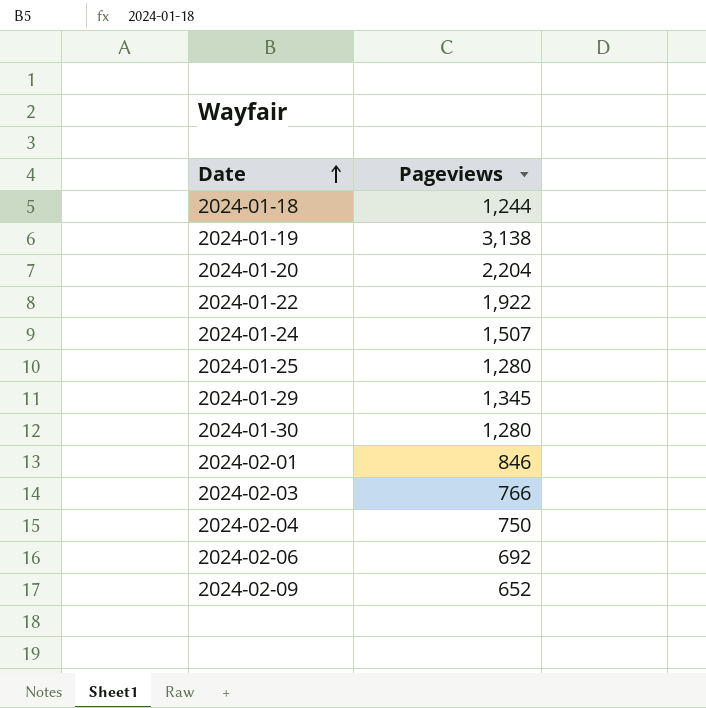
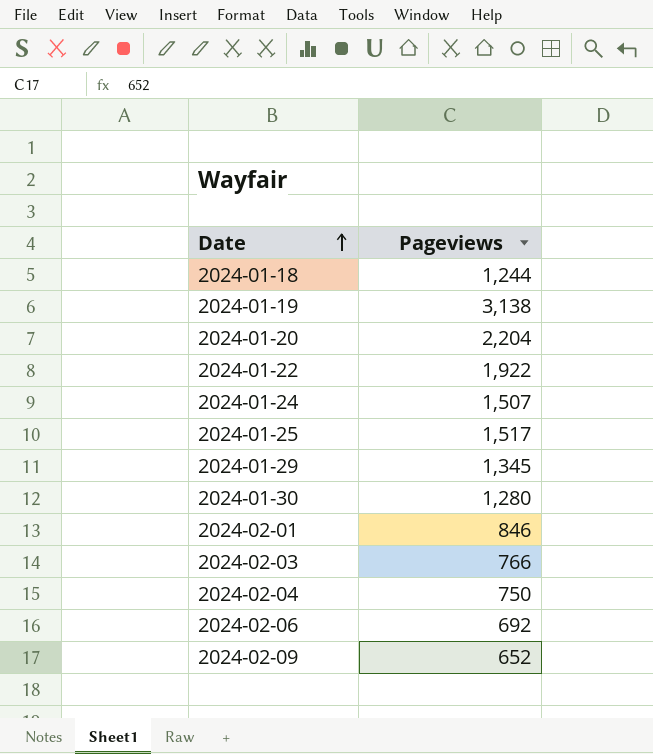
2024-01-25 | Pageviews: 1,280 -> 1,517

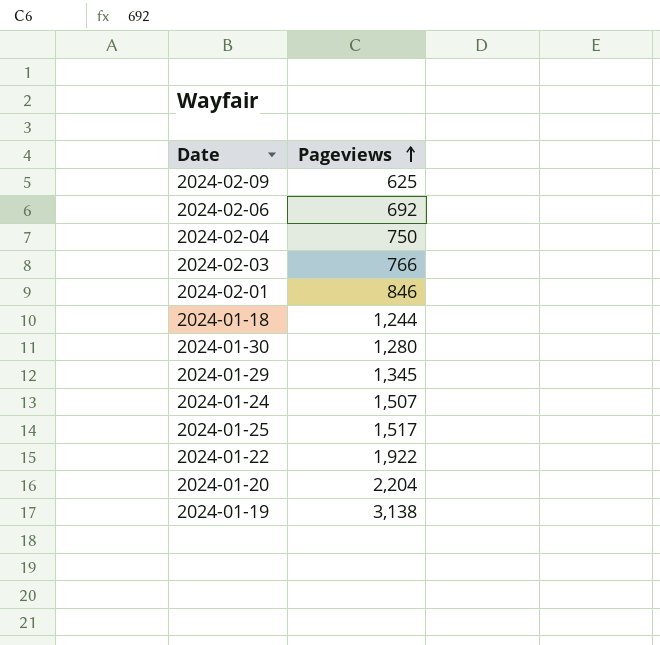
row order: Date ascending -> Pageviews ascending
2024-02-09 | Pageviews: 652 -> 625

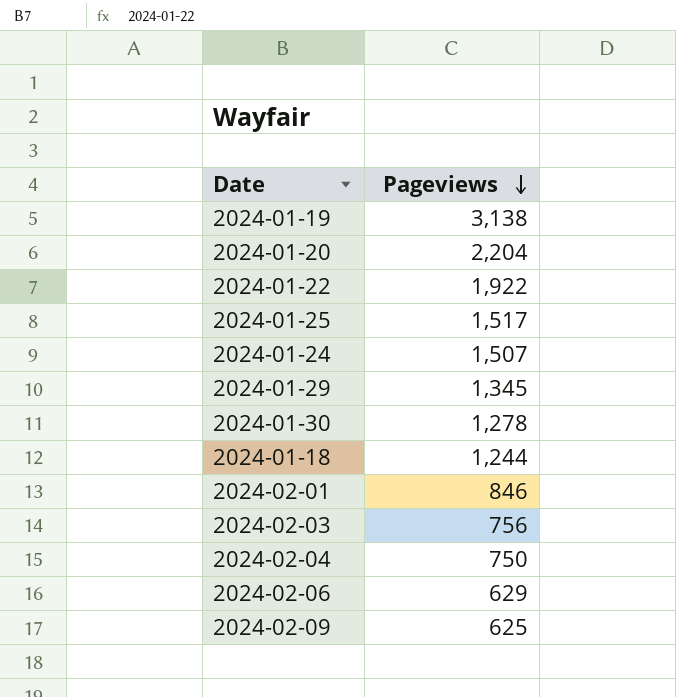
row order: Pageviews ascending -> Pageviews descending
2024-01-30 | Pageviews: 1,280 -> 1,278
2024-02-03 | Pageviews: 766 -> 756
2024-02-06 | Pageviews: 692 -> 629

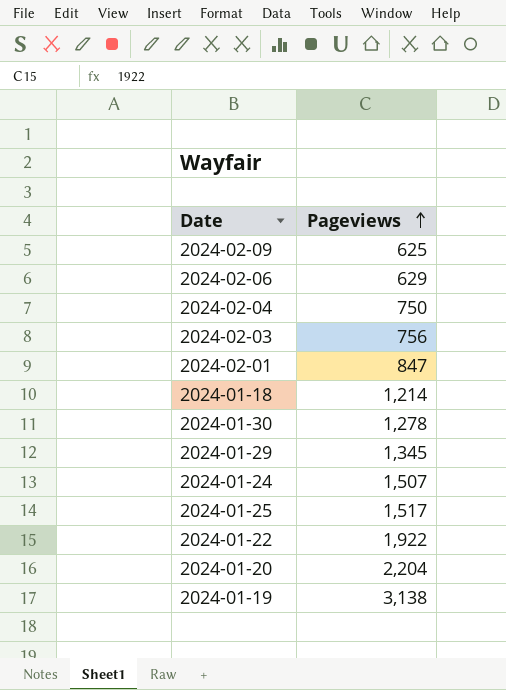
row order: Pageviews descending -> Pageviews ascending
2024-02-01 | Pageviews: 846 -> 847
2024-01-18 | Pageviews: 1,244 -> 1,214

